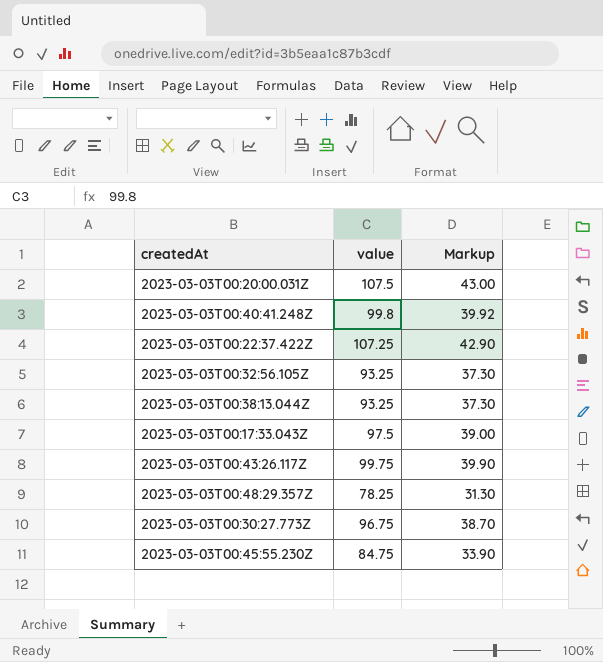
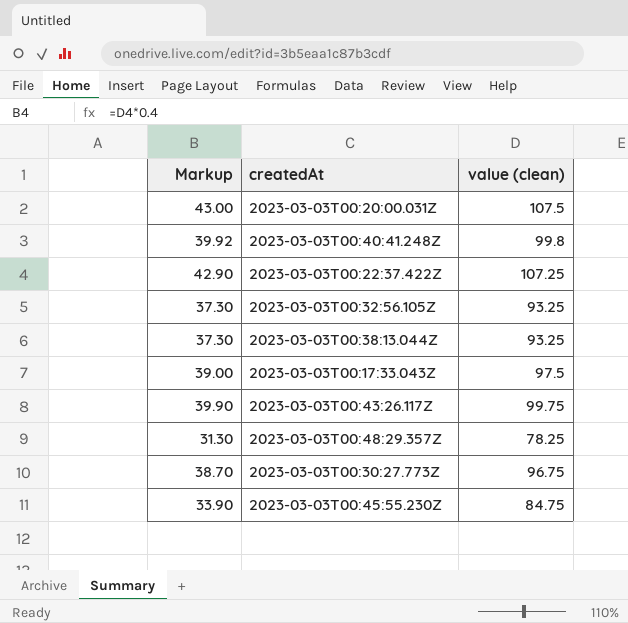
column Markup | position: 3 -> 1
column name: value -> value (clean)

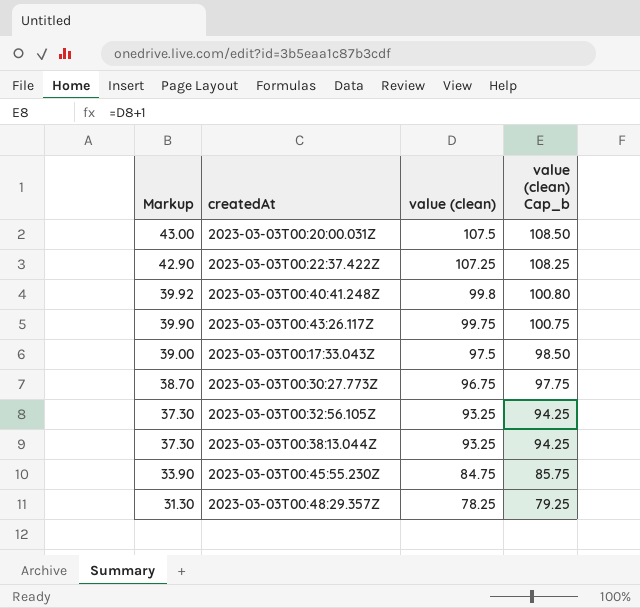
row order: none -> Markup descending
column value (clean) Cap_b | formula: none -> [value (clean)] + 1

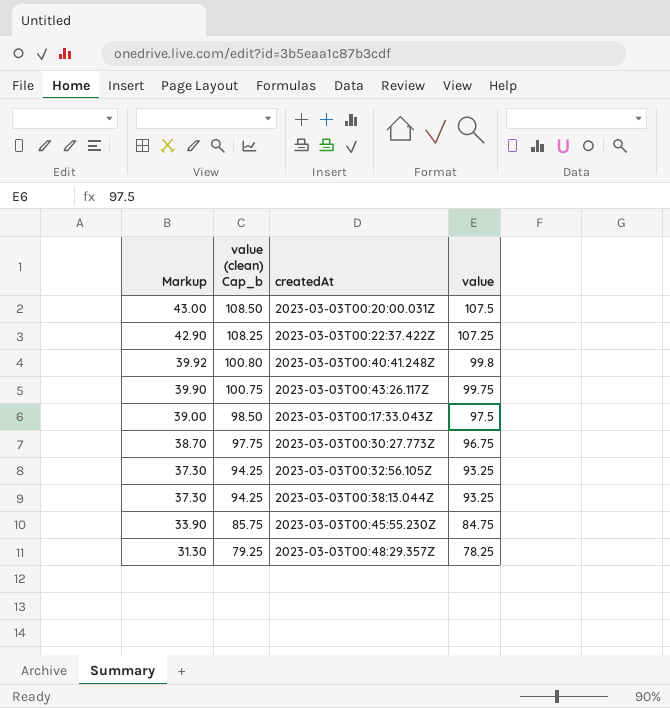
column value (clean) Cap_b | position: 4 -> 2
column name: value (clean) -> value

